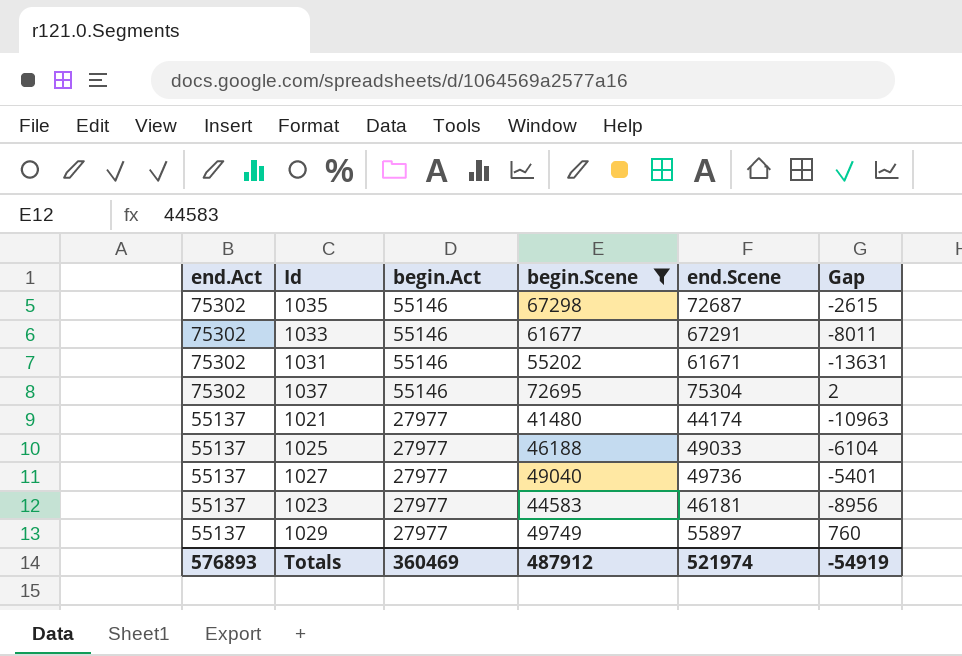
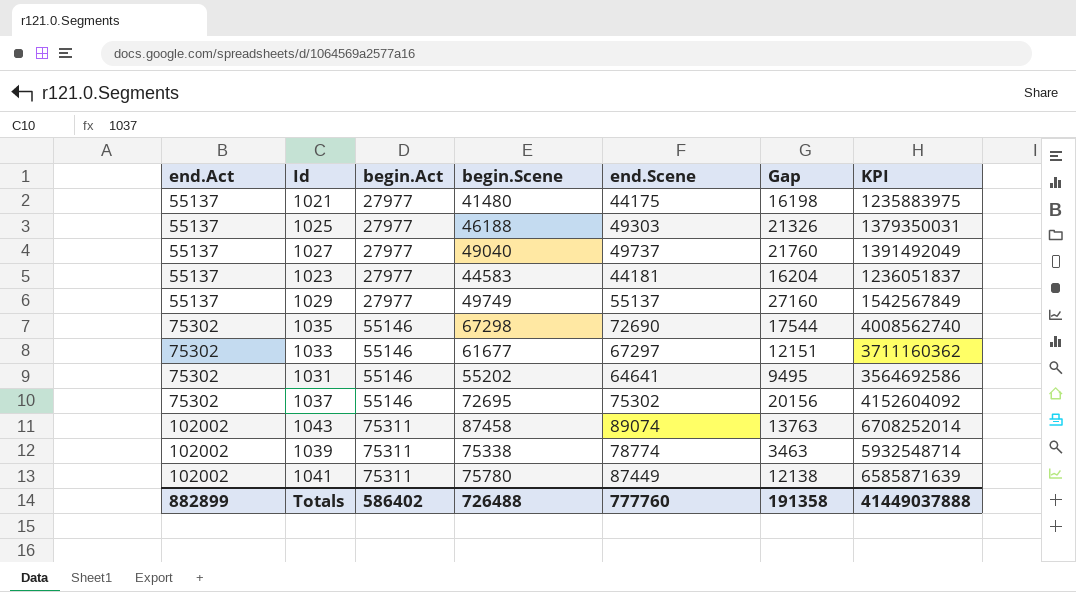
filter: begin.Scene <= 72695 -> none
row order: end.Act descending -> end.Act ascending
column Gap | formula: [end.Scene] - [end.Act] -> [end.Scene] - [begin.Act]
column KPI | formula: none -> [begin.Act] * [end.Scene]
1021 | end.Scene: 44174 -> 44175
1025 | end.Scene: 49033 -> 49303
1027 | end.Scene: 49736 -> 49737
1023 | end.Scene: 46181 -> 44181
1029 | end.Scene: 55897 -> 55137
1035 | end.Scene: 72687 -> 72690
1033 | end.Scene: 67291 -> 67297
1031 | end.Scene: 61671 -> 64641
1037 | end.Scene: 75304 -> 75302
Totals | end.Act: 576893 -> 882899
Totals | begin.Act: 360469 -> 586402
Totals | begin.Scene: 487912 -> 726488
Totals | end.Scene: 521974 -> 777760
Totals | Gap: -54919 -> 191358

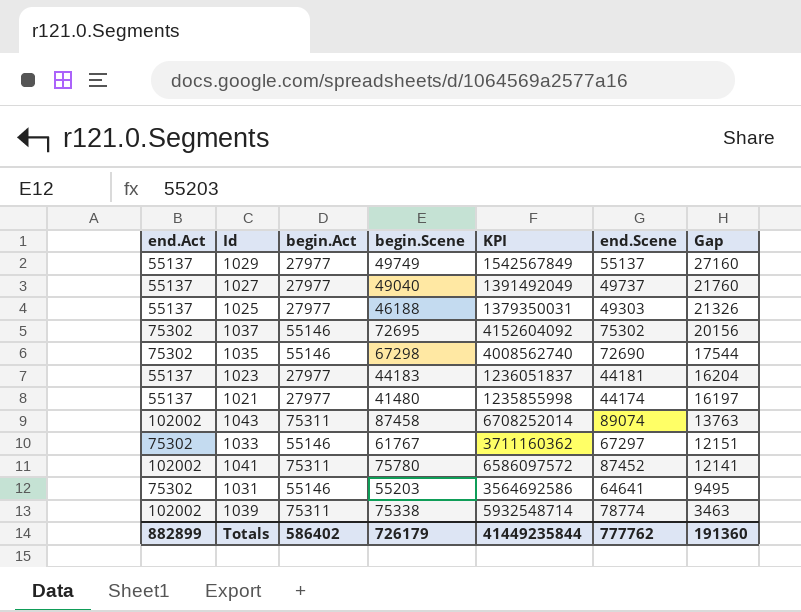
row order: end.Act ascending -> Gap descending
column KPI | position: 7 -> 5
1023 | begin.Scene: 44583 -> 44183
1021 | KPI: 1235883975 -> 1235855998
1021 | end.Scene: 44175 -> 44174
1021 | Gap: 16198 -> 16197
1033 | begin.Scene: 61677 -> 61767
1041 | KPI: 6585871639 -> 6586097572
1041 | end.Scene: 87449 -> 87452
1041 | Gap: 12138 -> 12141
1031 | begin.Scene: 55202 -> 55203
Totals | begin.Scene: 726488 -> 726179
Totals | KPI: 41449037888 -> 41449235844
Totals | end.Scene: 777760 -> 777762
Totals | Gap: 191358 -> 191360

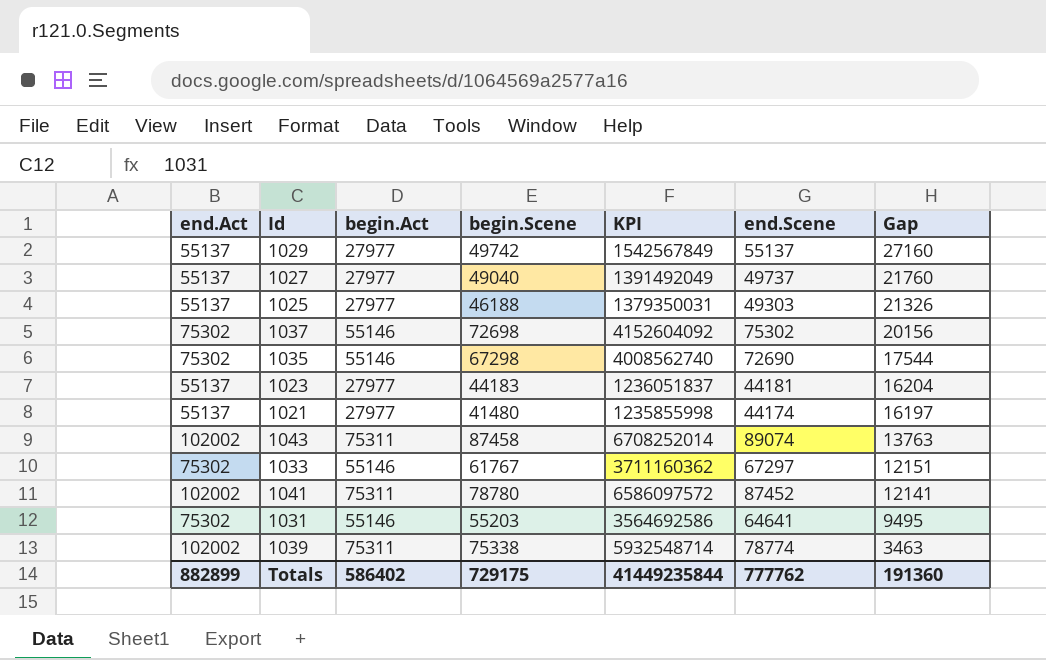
1029 | begin.Scene: 49749 -> 49742
1037 | begin.Scene: 72695 -> 72698
1041 | begin.Scene: 75780 -> 78780
Totals | begin.Scene: 726179 -> 729175

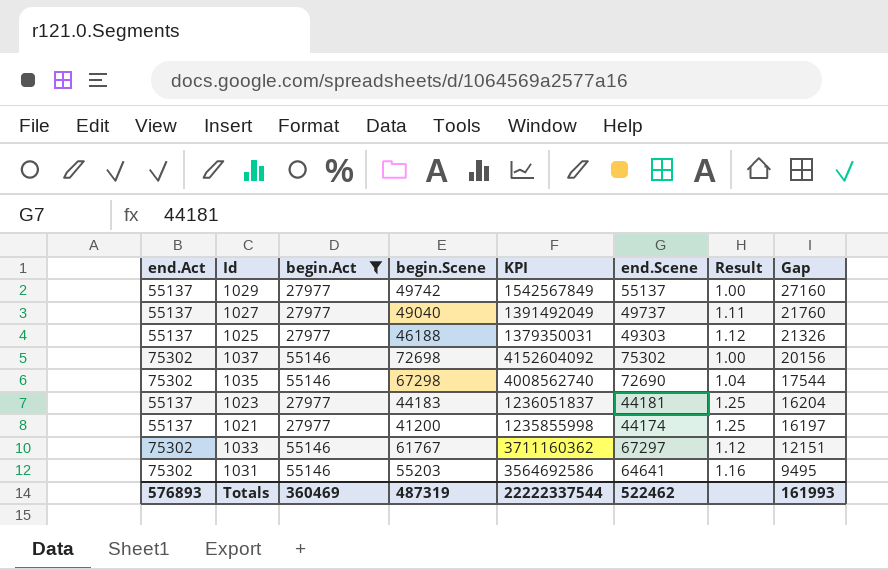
filter: none -> begin.Act != 75311
column Result | formula: none -> [end.Act] / [end.Scene]
1021 | begin.Scene: 41480 -> 41200
Totals | end.Act: 882899 -> 576893
Totals | begin.Act: 586402 -> 360469
Totals | begin.Scene: 729175 -> 487319
Totals | KPI: 41449235844 -> 22222337544
Totals | end.Scene: 777762 -> 522462
Totals | Gap: 191360 -> 161993

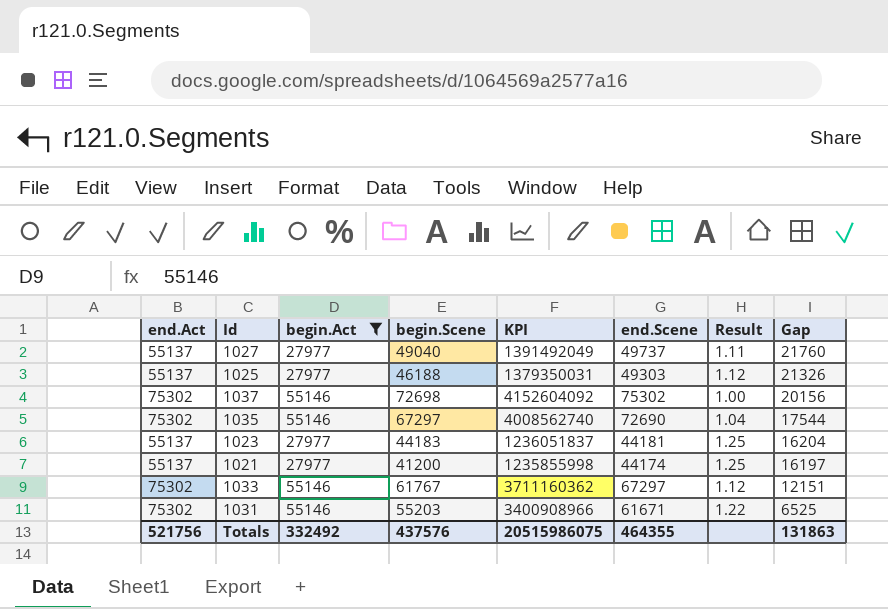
row 1029: 55137 | 27977 | 49742 | 1542567849 | 55137 | 1.00 | 27160 -> none
1035 | begin.Scene: 67298 -> 67297
1031 | KPI: 3564692586 -> 3400908966
1031 | end.Scene: 64641 -> 61671
1031 | Result: 1.16 -> 1.22
1031 | Gap: 9495 -> 6525
Totals | end.Act: 576893 -> 521756
Totals | begin.Act: 360469 -> 332492
Totals | begin.Scene: 487319 -> 437576
Totals | KPI: 22222337544 -> 20515986075
Totals | end.Scene: 522462 -> 464355
Totals | Gap: 161993 -> 131863

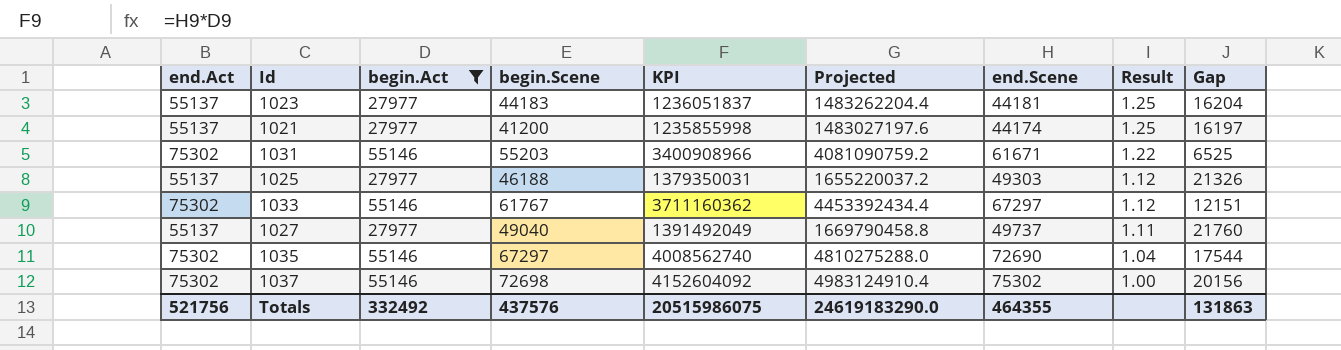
row order: Gap descending -> Result descending
column Projected | formula: none -> [KPI] * 1.2

